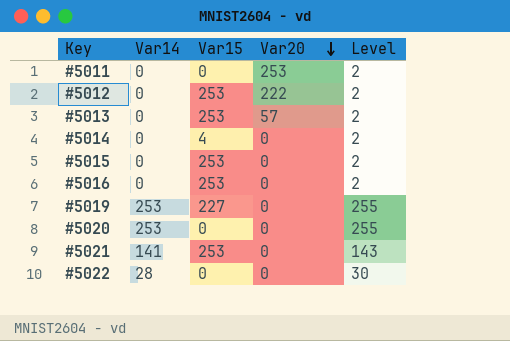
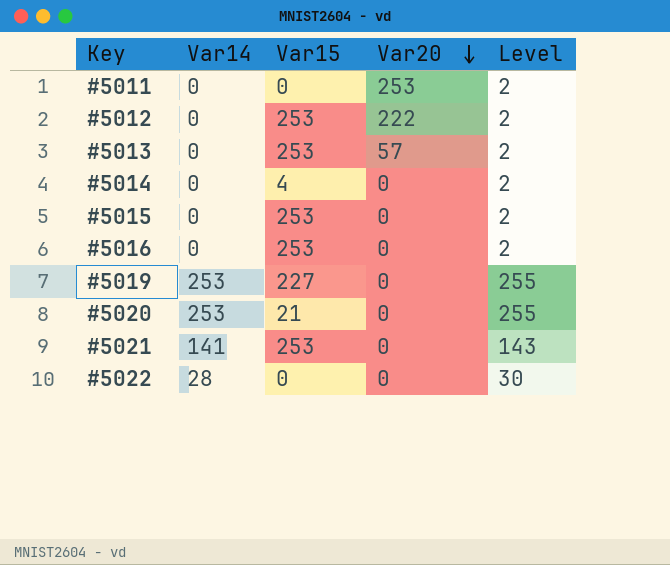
#5020 | Var15: 0 -> 21

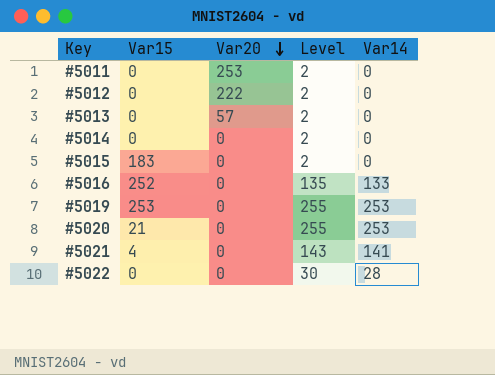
column Var14 | position: 2 -> 5
#5012 | Var15: 253 -> 0
#5013 | Var15: 253 -> 0
#5014 | Var15: 4 -> 0
#5015 | Var15: 253 -> 183
#5016 | Var15: 253 -> 252
#5016 | Level: 2 -> 135
#5016 | Var14: 0 -> 133
#5019 | Var15: 227 -> 253
#5021 | Var15: 253 -> 4

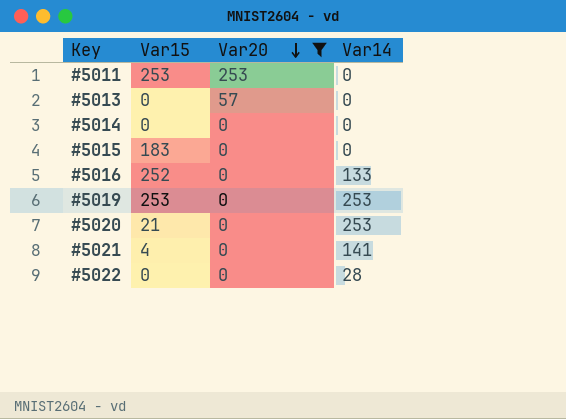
filter: none -> Var20 != 222
column Level | formula: [Var14] + 2 -> none
#5011 | Var15: 0 -> 253

